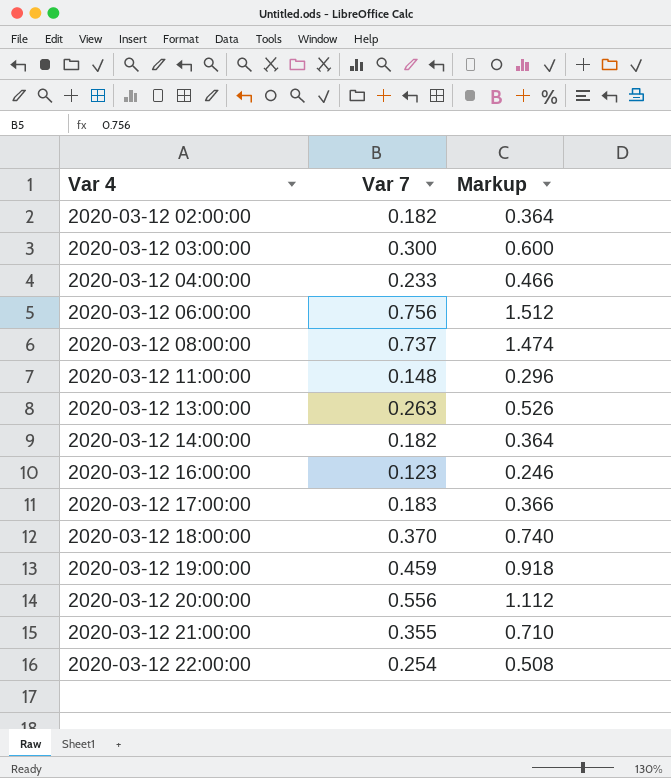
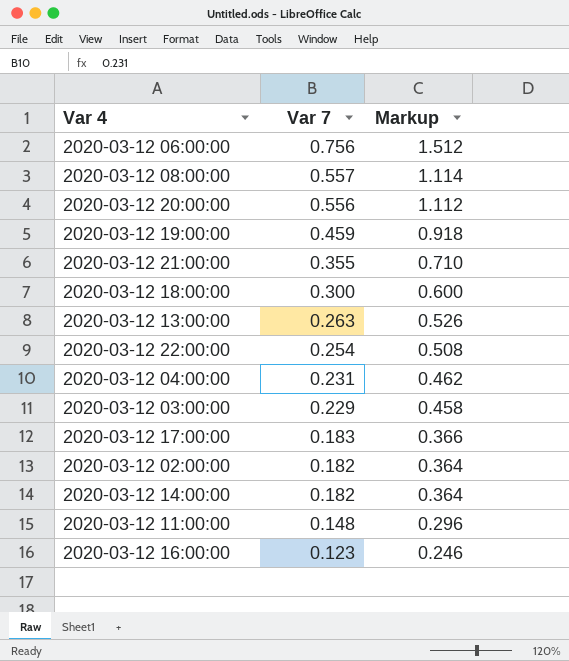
row order: Var 4 ascending -> Var 7 descending
2020-03-12 08:00:00 | Var 7: 0.737 -> 0.557
2020-03-12 08:00:00 | Markup: 1.474 -> 1.114
2020-03-12 18:00:00 | Var 7: 0.370 -> 0.300
2020-03-12 18:00:00 | Markup: 0.740 -> 0.600
2020-03-12 04:00:00 | Var 7: 0.233 -> 0.231
2020-03-12 04:00:00 | Markup: 0.466 -> 0.462
2020-03-12 03:00:00 | Var 7: 0.300 -> 0.229
2020-03-12 03:00:00 | Markup: 0.600 -> 0.458

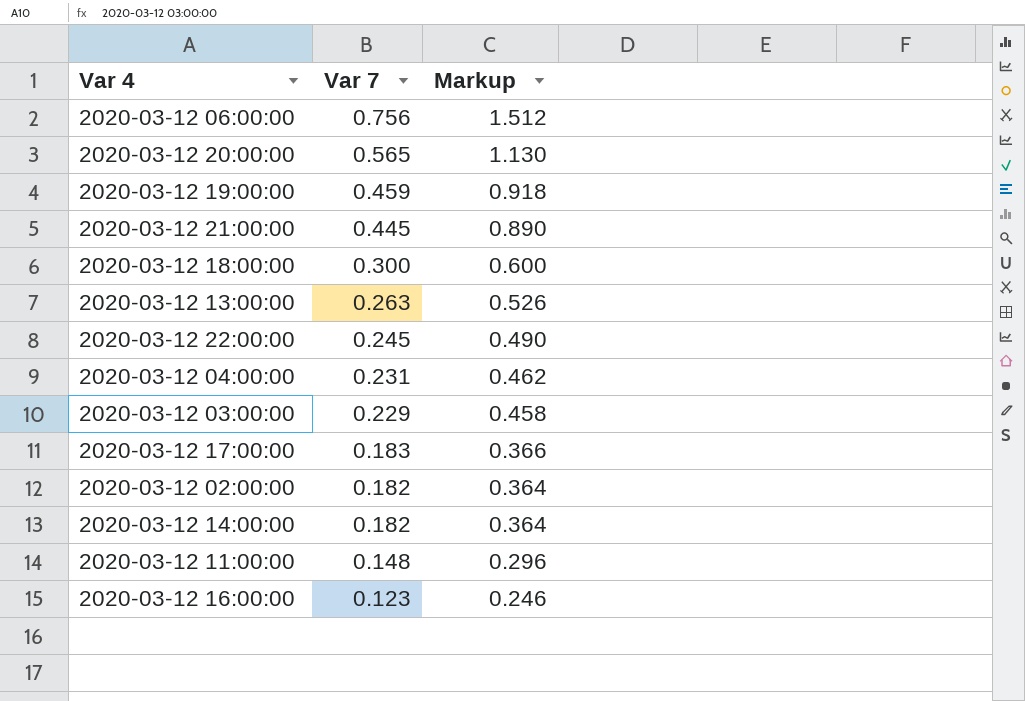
row 2020-03-12 08:00:00: 0.557 | 1.114 -> none
2020-03-12 20:00:00 | Var 7: 0.556 -> 0.565
2020-03-12 20:00:00 | Markup: 1.112 -> 1.130
2020-03-12 21:00:00 | Var 7: 0.355 -> 0.445
2020-03-12 21:00:00 | Markup: 0.710 -> 0.890
2020-03-12 22:00:00 | Var 7: 0.254 -> 0.245
2020-03-12 22:00:00 | Markup: 0.508 -> 0.490

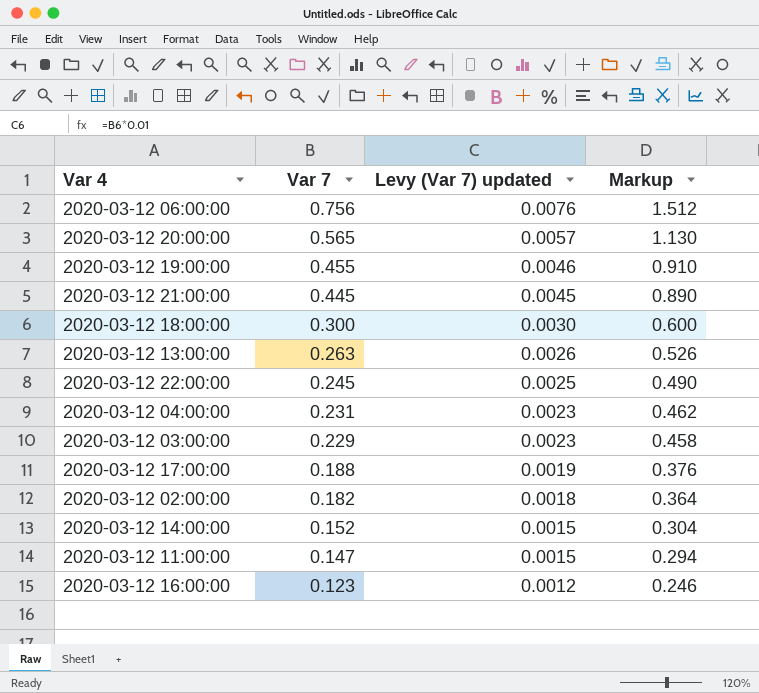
column Levy (Var 7) updated | formula: none -> [Var 7] * 0.01
2020-03-12 19:00:00 | Var 7: 0.459 -> 0.455
2020-03-12 19:00:00 | Markup: 0.918 -> 0.910
2020-03-12 17:00:00 | Var 7: 0.183 -> 0.188
2020-03-12 17:00:00 | Markup: 0.366 -> 0.376
2020-03-12 14:00:00 | Var 7: 0.182 -> 0.152
2020-03-12 14:00:00 | Markup: 0.364 -> 0.304
2020-03-12 11:00:00 | Var 7: 0.148 -> 0.147
2020-03-12 11:00:00 | Markup: 0.296 -> 0.294

